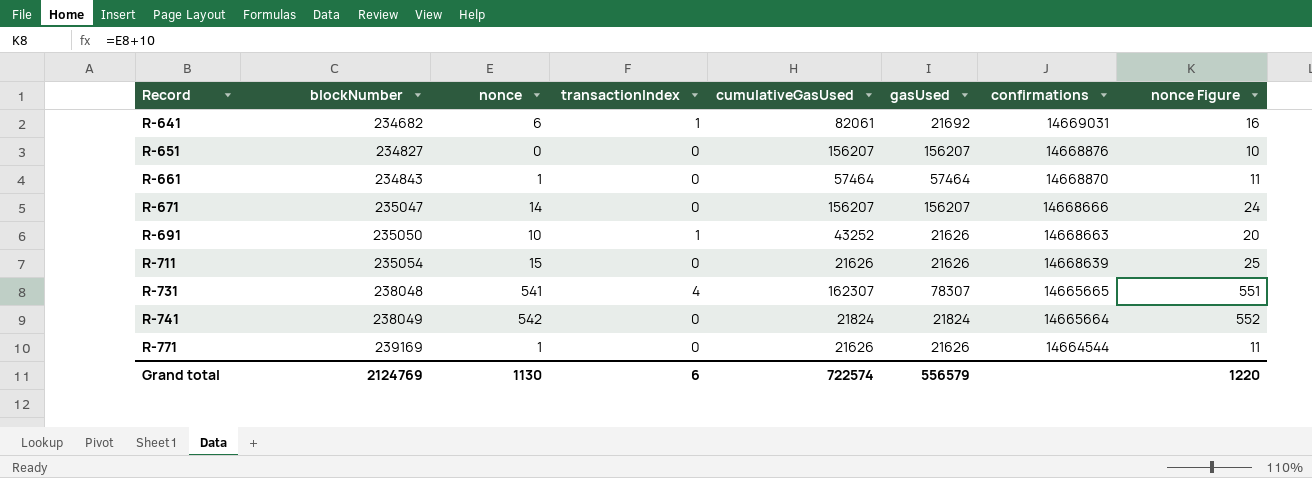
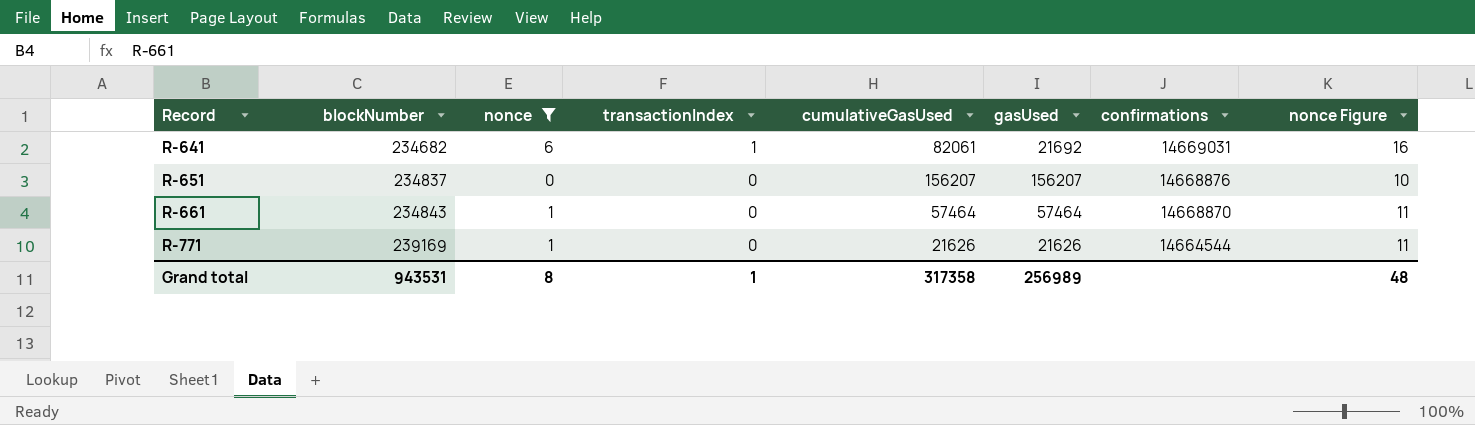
filter: none -> nonce <= 6
R-651 | blockNumber: 234827 -> 234837
Grand total | blockNumber: 2124769 -> 943531
Grand total | nonce: 1130 -> 8
Grand total | transactionIndex: 6 -> 1
Grand total | cumulativeGasUsed: 722574 -> 317358
Grand total | gasUsed: 556579 -> 256989
Grand total | nonce Figure: 1220 -> 48

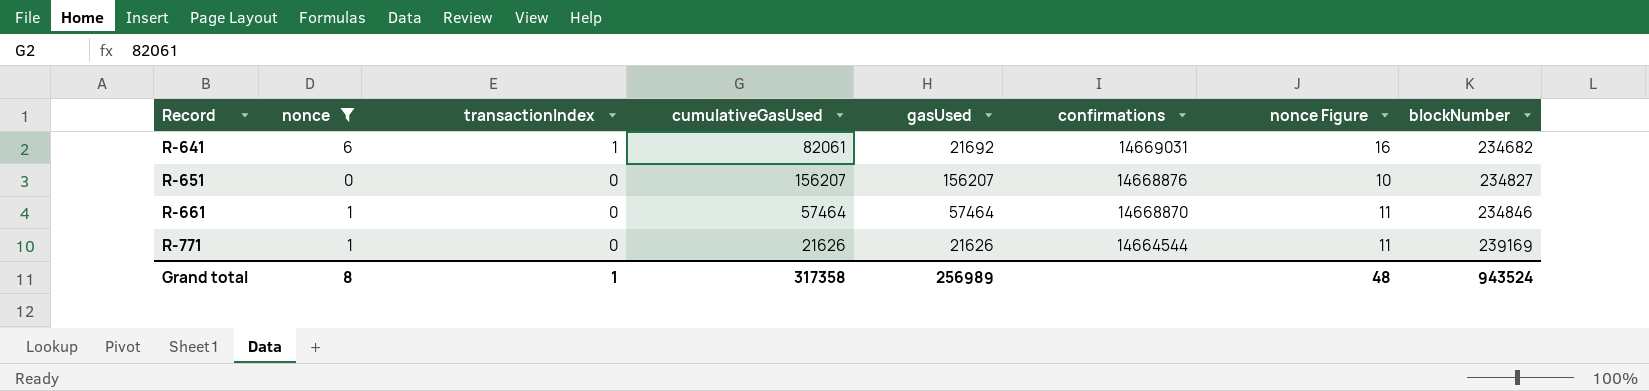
column blockNumber | position: 2 -> 8
R-651 | blockNumber: 234837 -> 234827
R-661 | blockNumber: 234843 -> 234846
Grand total | blockNumber: 943531 -> 943524

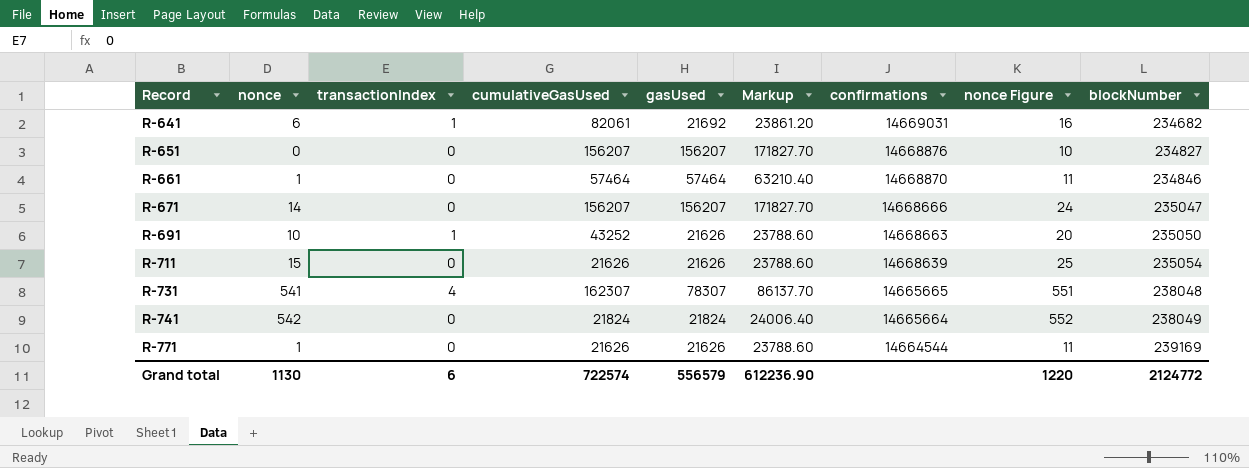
filter: nonce <= 6 -> none
column Markup | formula: none -> [gasUsed] * 1.1
Grand total | nonce: 8 -> 1130
Grand total | transactionIndex: 1 -> 6
Grand total | cumulativeGasUsed: 317358 -> 722574
Grand total | gasUsed: 256989 -> 556579
Grand total | nonce Figure: 48 -> 1220
Grand total | blockNumber: 943524 -> 2124772

